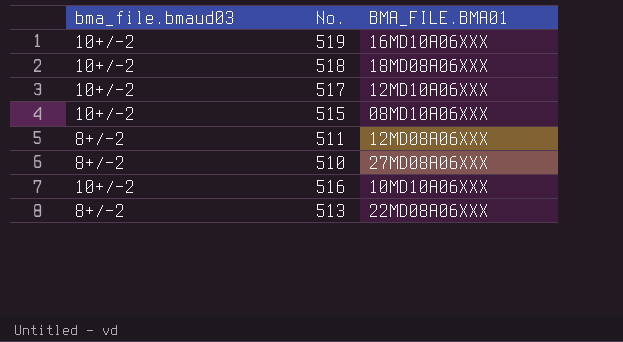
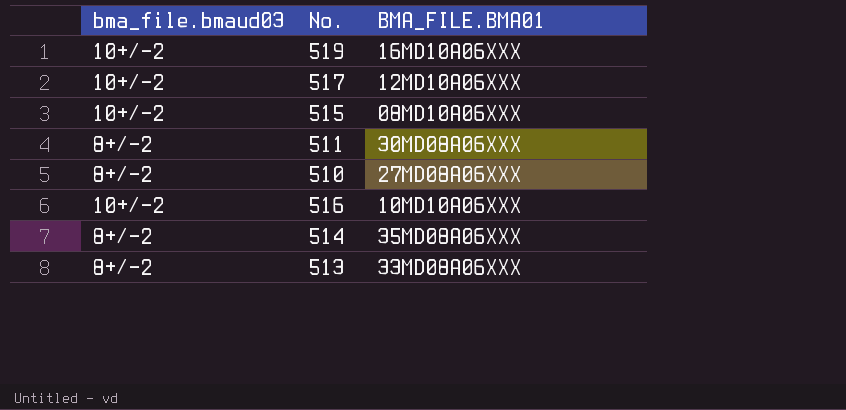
row 518: 10+/-2 | 18MD08A06XXX -> none
511 | BMA_FILE.BMA01: 12MD08A06XXX -> 30MD08A06XXX
row 514: none -> 8+/-2 | 35MD08A06XXX
513 | BMA_FILE.BMA01: 22MD08A06XXX -> 33MD08A06XXX

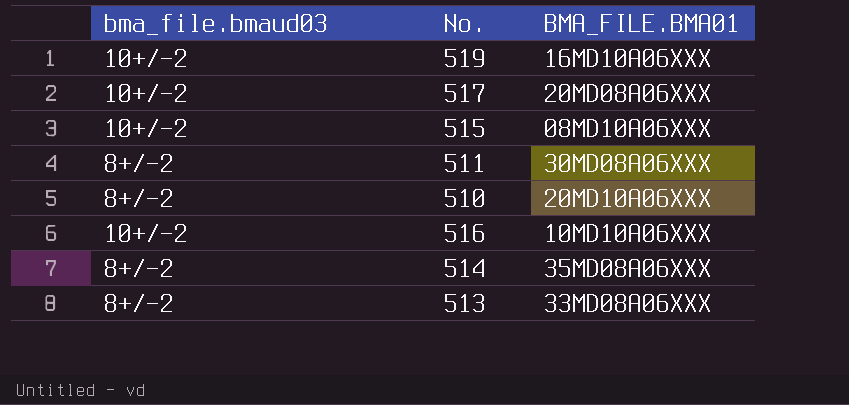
517 | BMA_FILE.BMA01: 12MD10A06XXX -> 20MD08A06XXX
510 | BMA_FILE.BMA01: 27MD08A06XXX -> 20MD10A06XXX

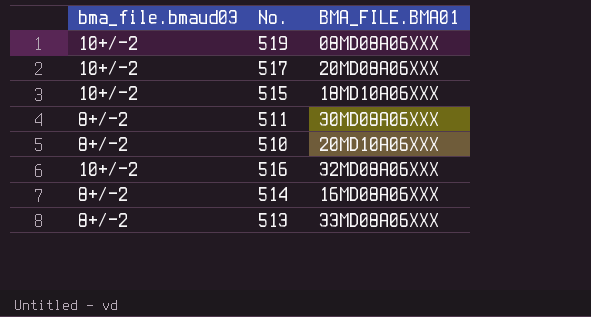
519 | BMA_FILE.BMA01: 16MD10A06XXX -> 08MD08A06XXX
515 | BMA_FILE.BMA01: 08MD10A06XXX -> 18MD10A06XXX
516 | BMA_FILE.BMA01: 10MD10A06XXX -> 32MD08A06XXX
514 | BMA_FILE.BMA01: 35MD08A06XXX -> 16MD08A06XXX

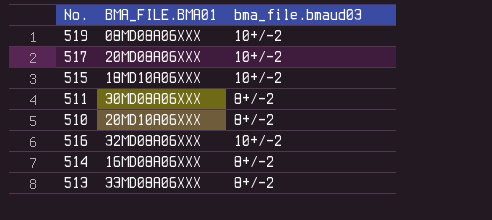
column bma_file.bmaud03 | position: 1 -> 3

